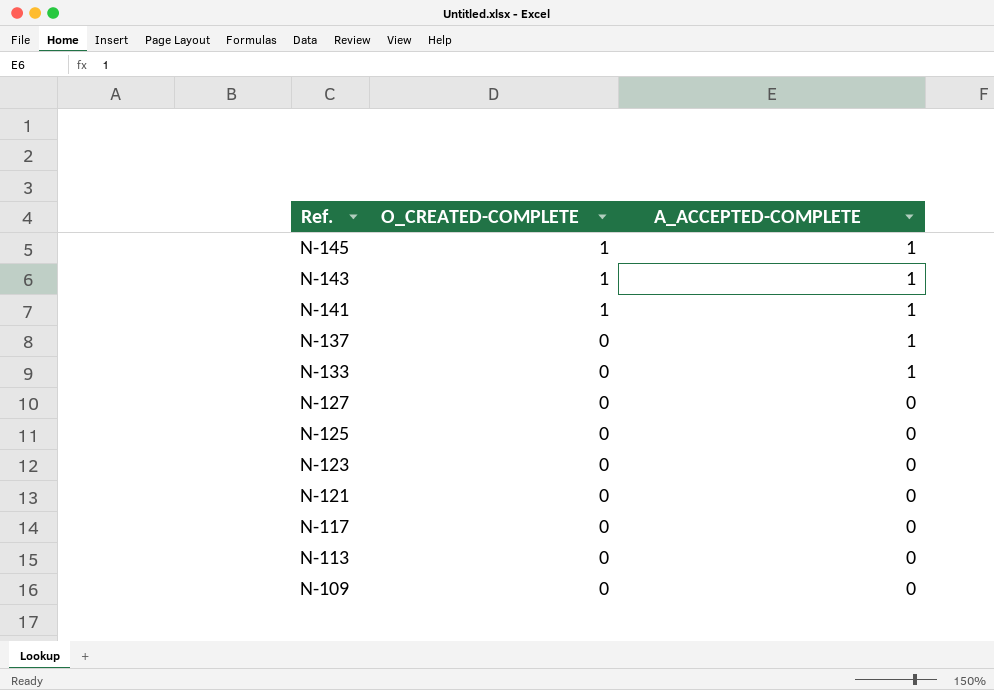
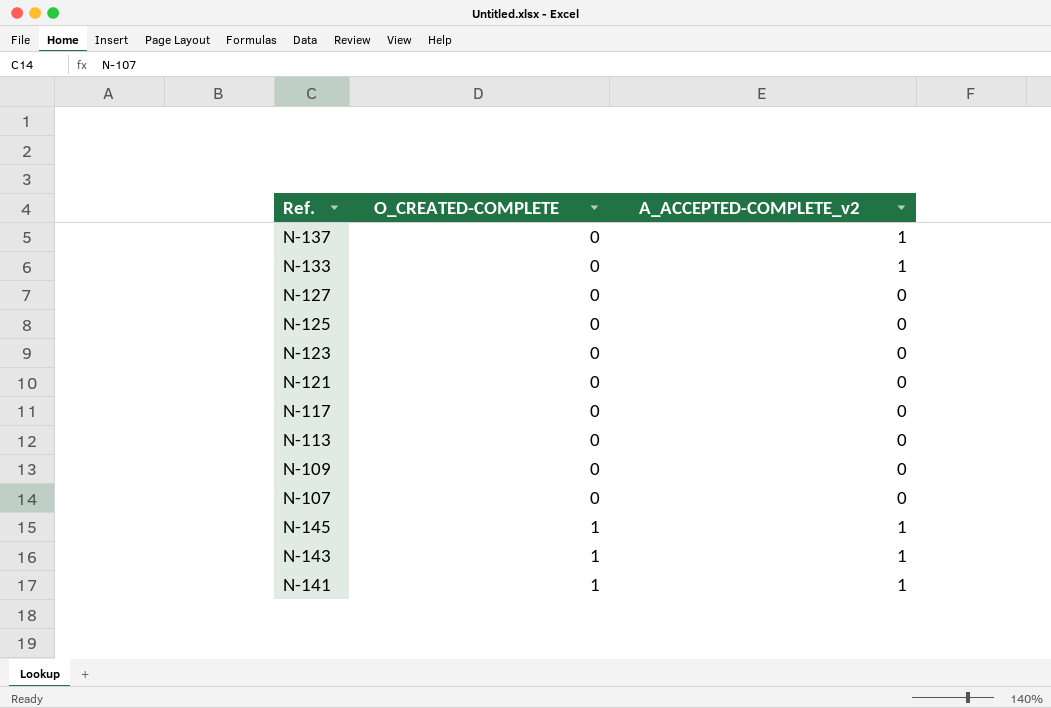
row order: Ref. descending -> O_CREATED-COMPLETE ascending
column name: A_ACCEPTED-COMPLETE -> A_ACCEPTED-COMPLETE_v2
row N-107: none -> 0 | 0

